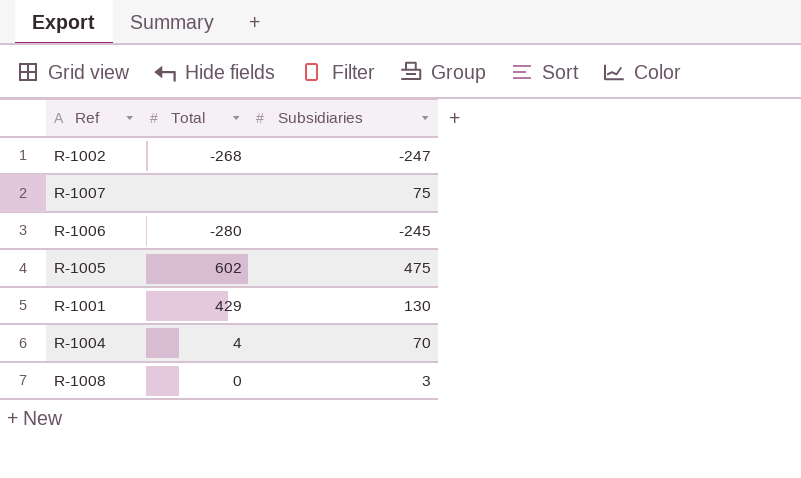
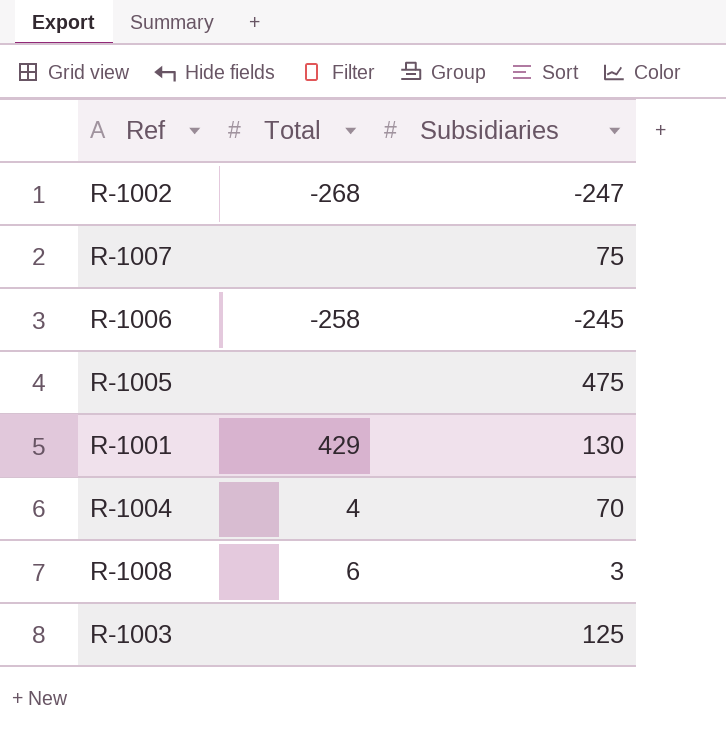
R-1006 | Total: -280 -> -258
R-1005 | Total: 602 -> none
R-1008 | Total: 0 -> 6
row R-1003: none -> none | 125

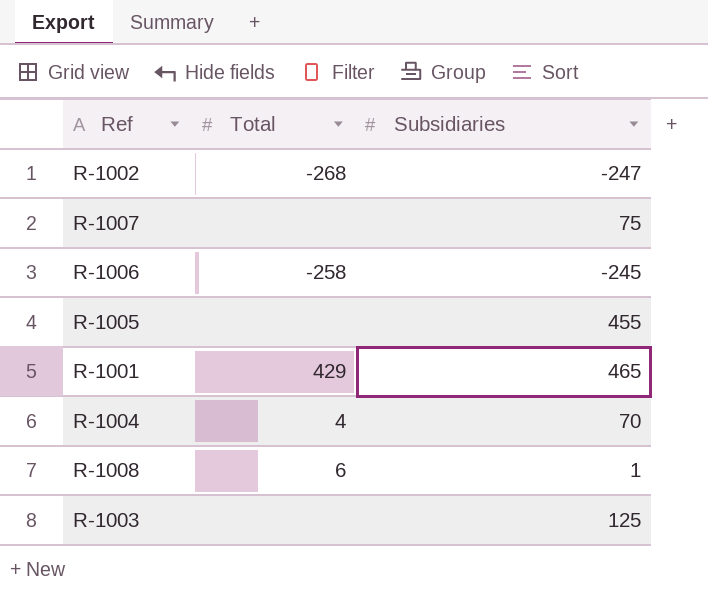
R-1005 | Subsidiaries: 475 -> 455
R-1001 | Subsidiaries: 130 -> 465
R-1008 | Subsidiaries: 3 -> 1

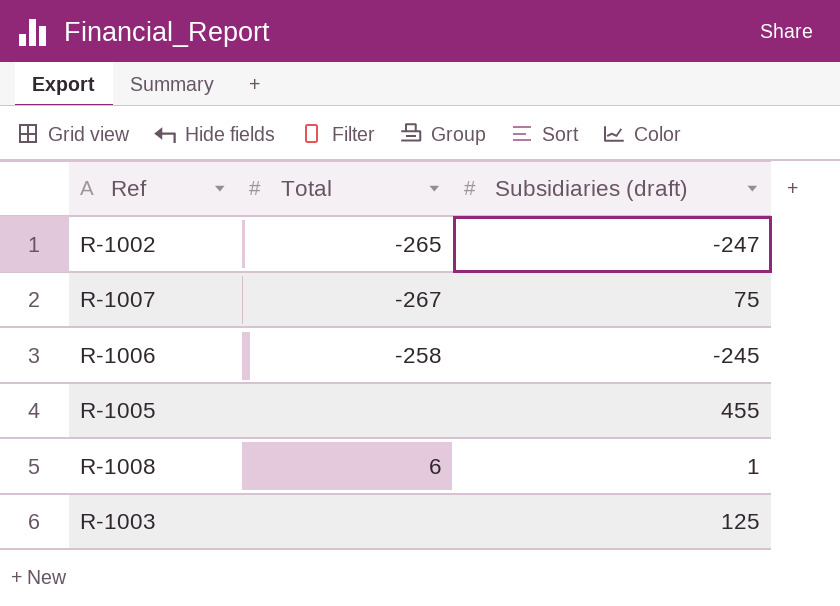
column name: Subsidiaries -> Subsidiaries (draft)
row R-1001: 429 | 465 -> none
row R-1004: 4 | 70 -> none
R-1002 | Total: -268 -> -265
R-1007 | Total: none -> -267

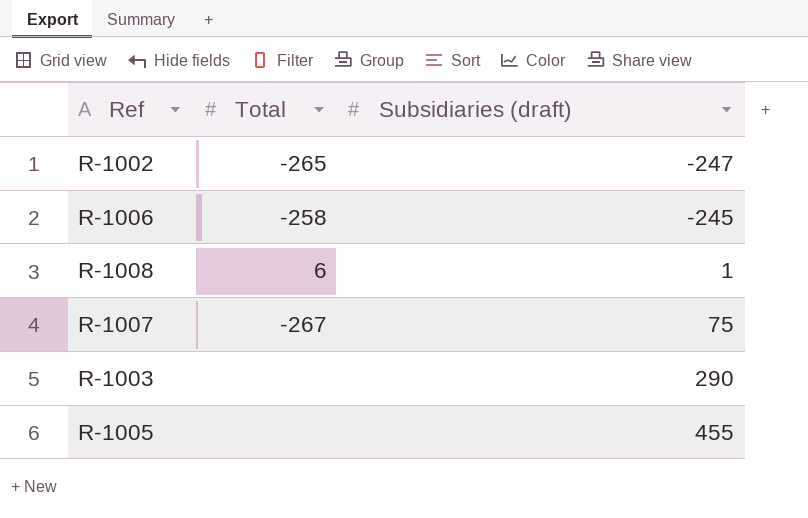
row order: none -> Subsidiaries (draft) ascending
R-1003 | Subsidiaries (draft): 125 -> 290

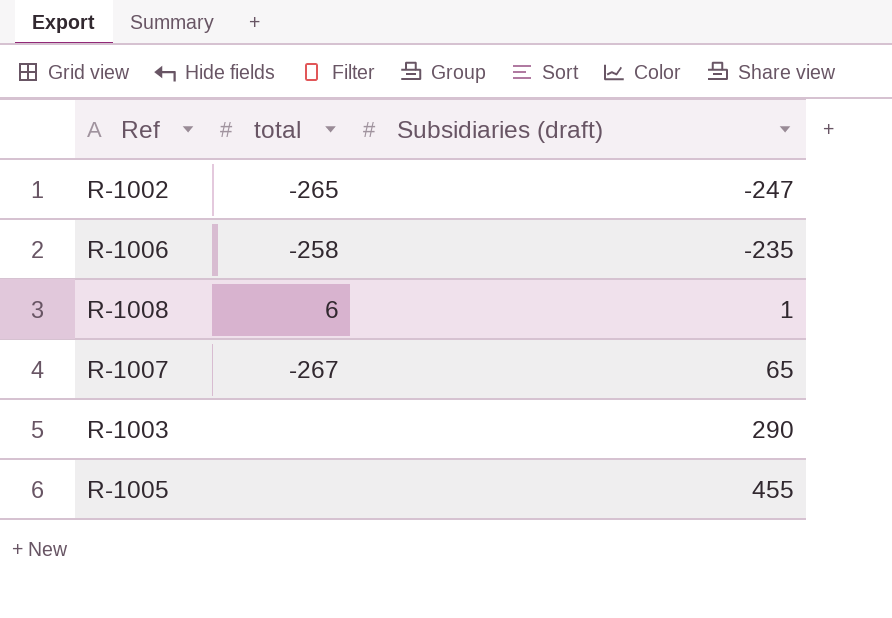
column name: Total -> total
R-1006 | Subsidiaries (draft): -245 -> -235
R-1007 | Subsidiaries (draft): 75 -> 65

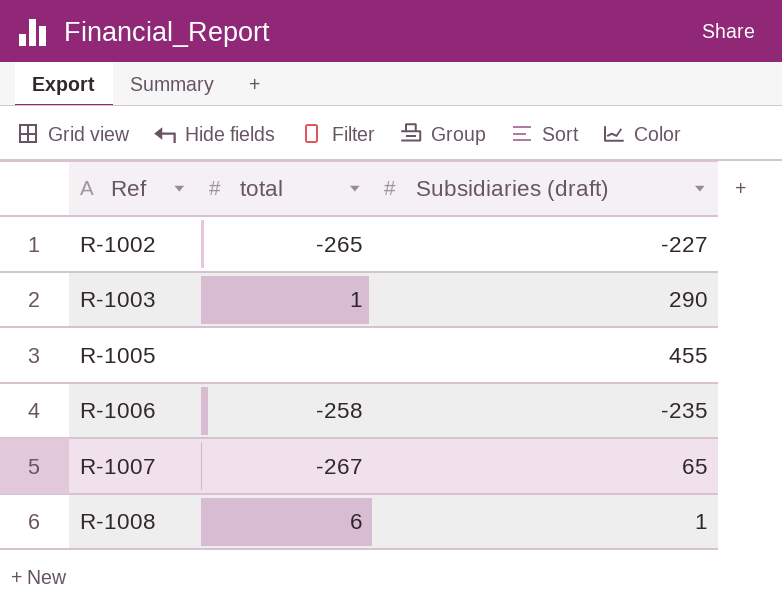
row order: Subsidiaries (draft) ascending -> Ref ascending
R-1002 | Subsidiaries (draft): -247 -> -227
R-1003 | total: none -> 1

